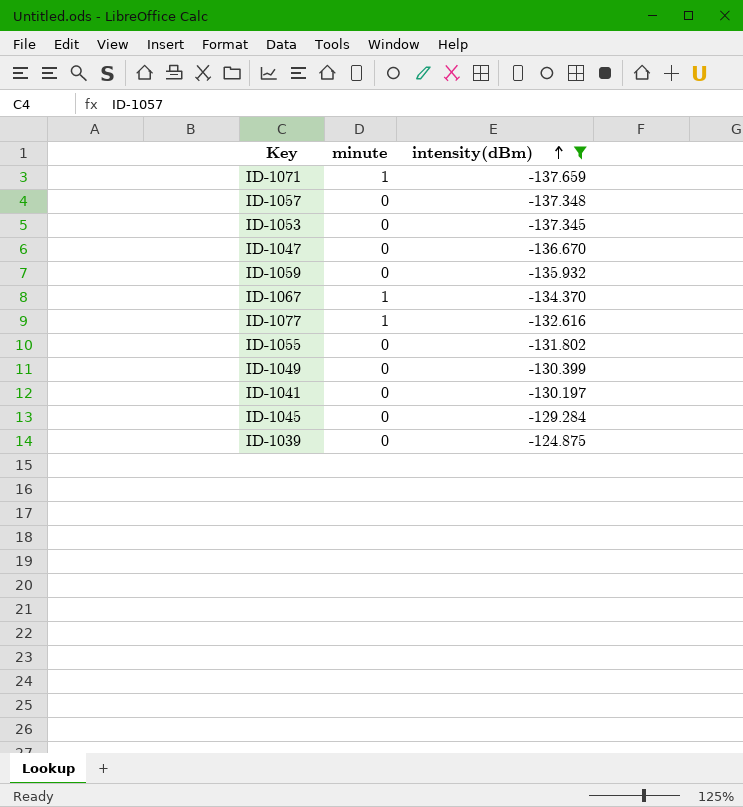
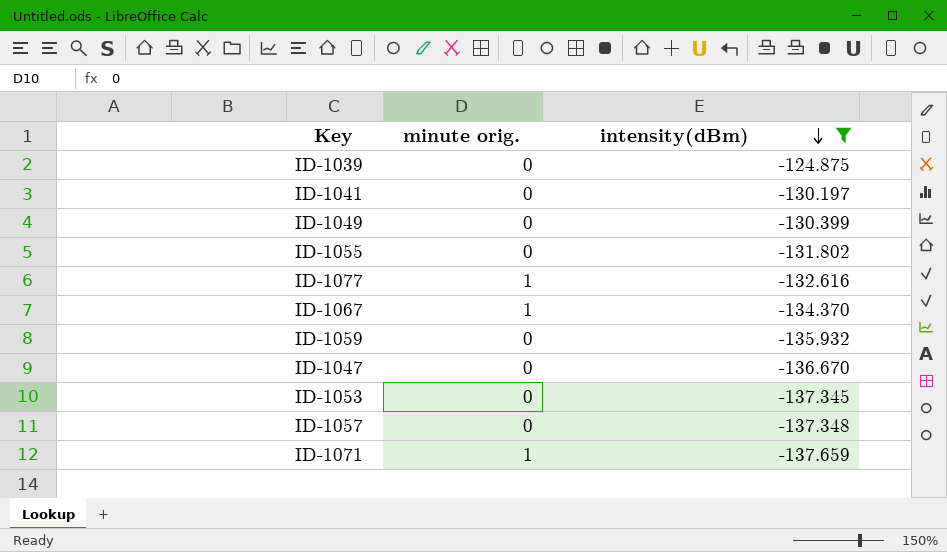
row order: intensity(dBm) ascending -> intensity(dBm) descending
column name: minute -> minute orig.
row ID-1045: 0 | -129.284 -> none

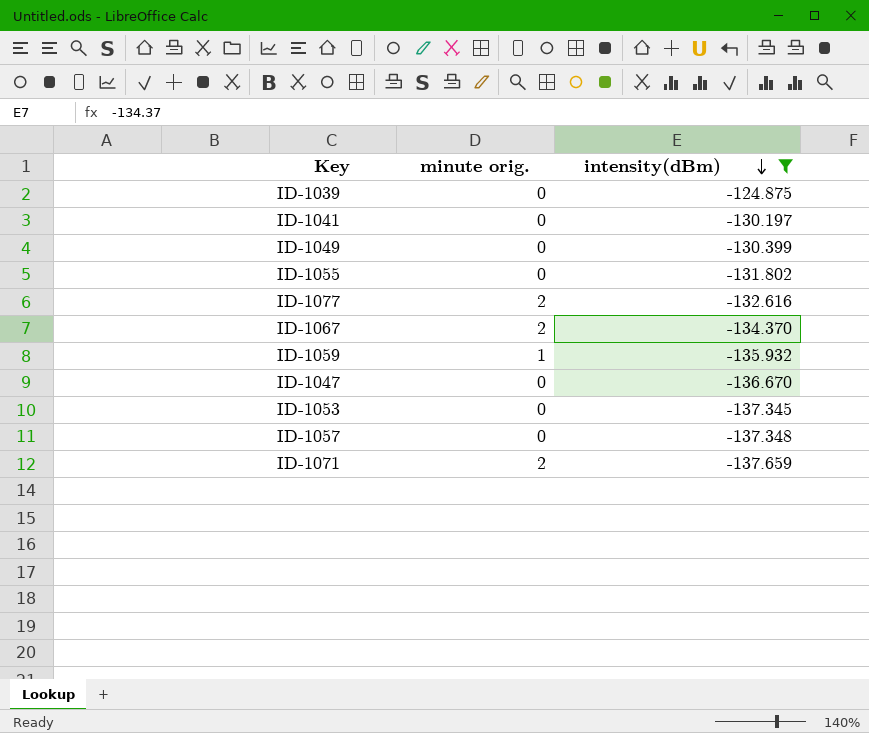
ID-1077 | minute orig.: 1 -> 2
ID-1067 | minute orig.: 1 -> 2
ID-1059 | minute orig.: 0 -> 1
ID-1071 | minute orig.: 1 -> 2

